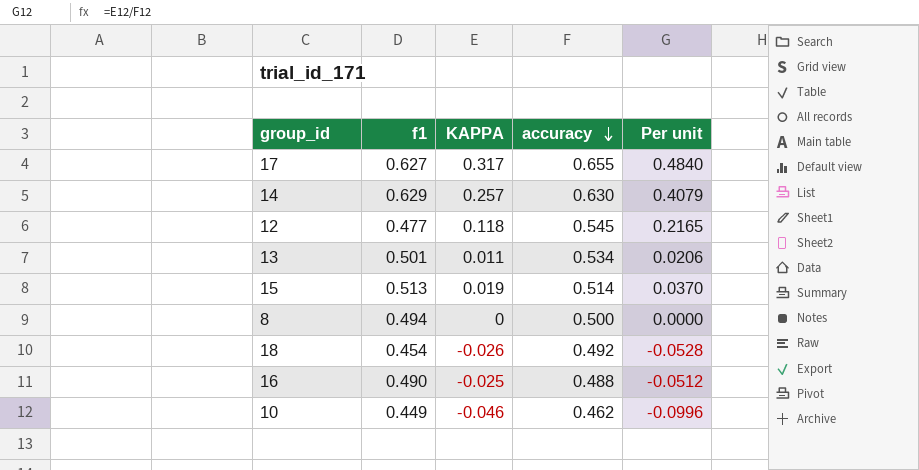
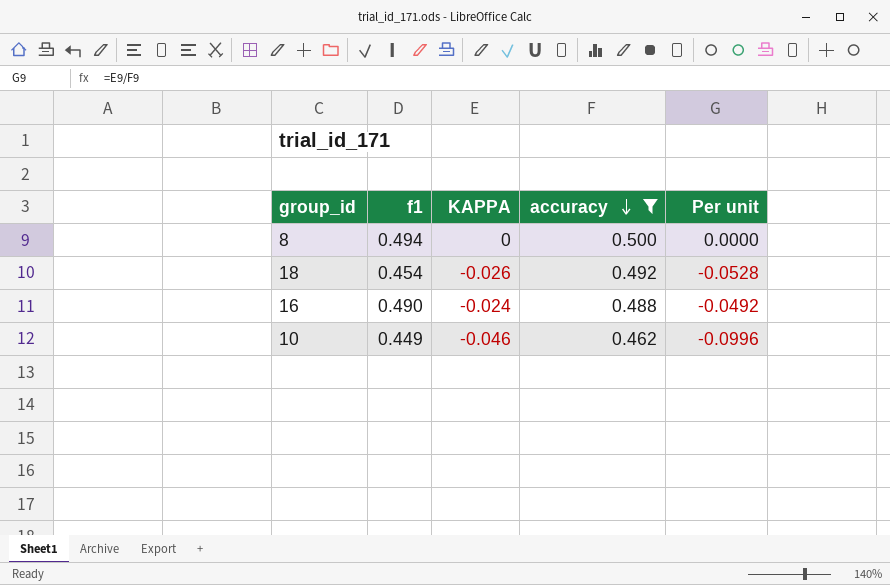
filter: none -> accuracy <= 0.500
16 | KAPPA: -0.025 -> -0.024
16 | Per unit: -0.0512 -> -0.0492

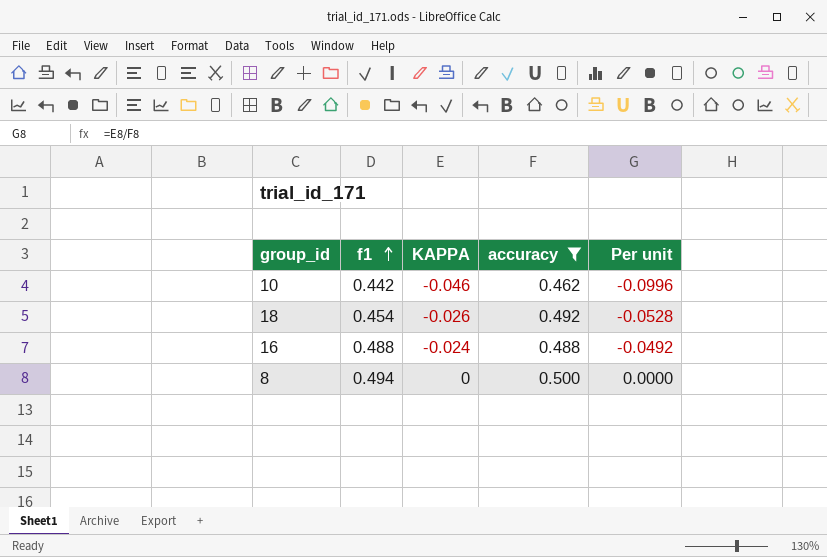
row order: accuracy descending -> f1 ascending
10 | f1: 0.449 -> 0.442
16 | f1: 0.490 -> 0.488

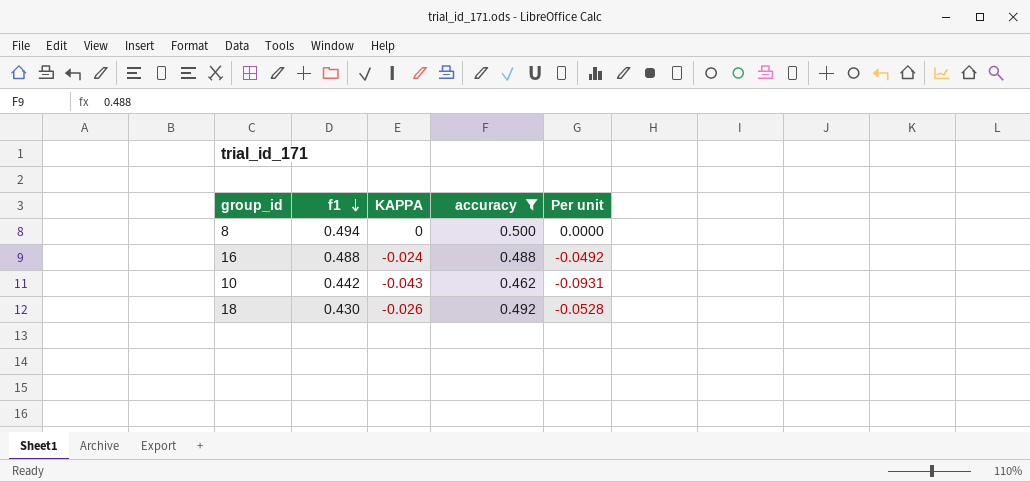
row order: f1 ascending -> f1 descending
10 | KAPPA: -0.046 -> -0.043
10 | Per unit: -0.0996 -> -0.0931
18 | f1: 0.454 -> 0.430

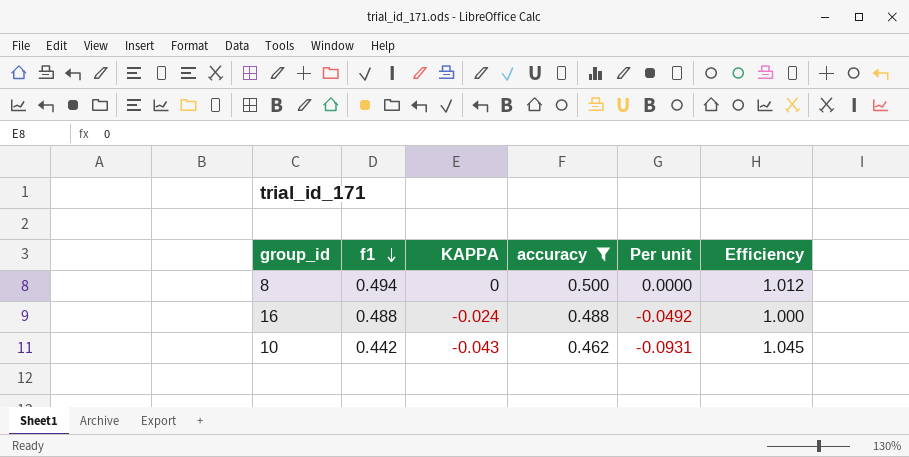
column Efficiency | formula: none -> [accuracy] / [f1]
row 18: 0.430 | -0.026 | 0.492 | -0.0528 -> none

